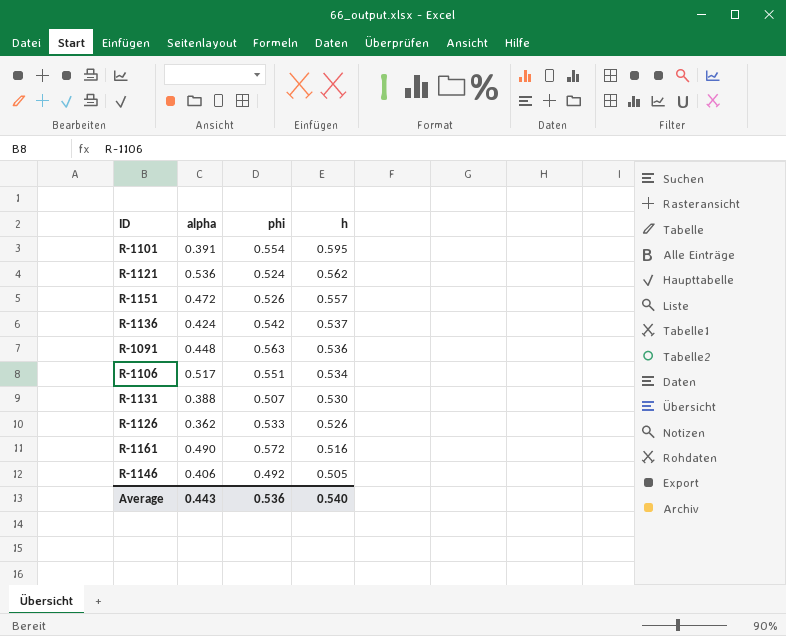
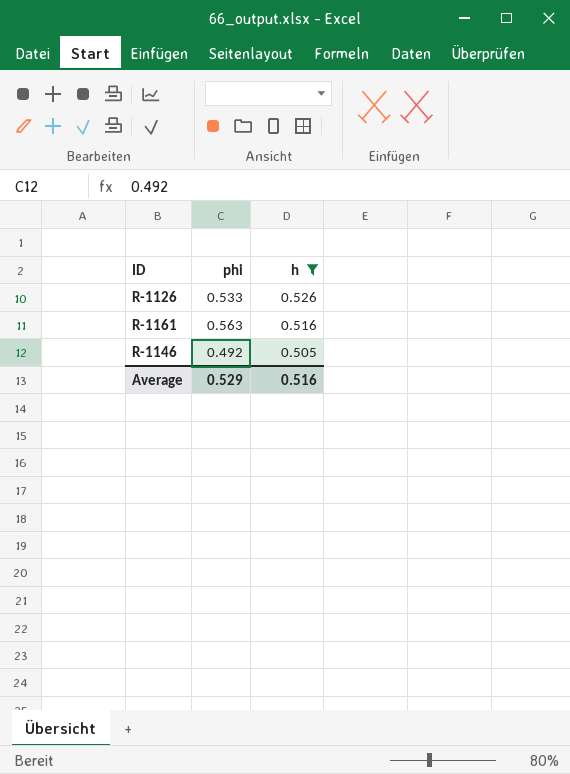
filter: none -> h <= 0.526
column alpha | position: 2 -> none
R-1161 | phi: 0.572 -> 0.563
Average | phi: 0.536 -> 0.529
Average | h: 0.540 -> 0.516

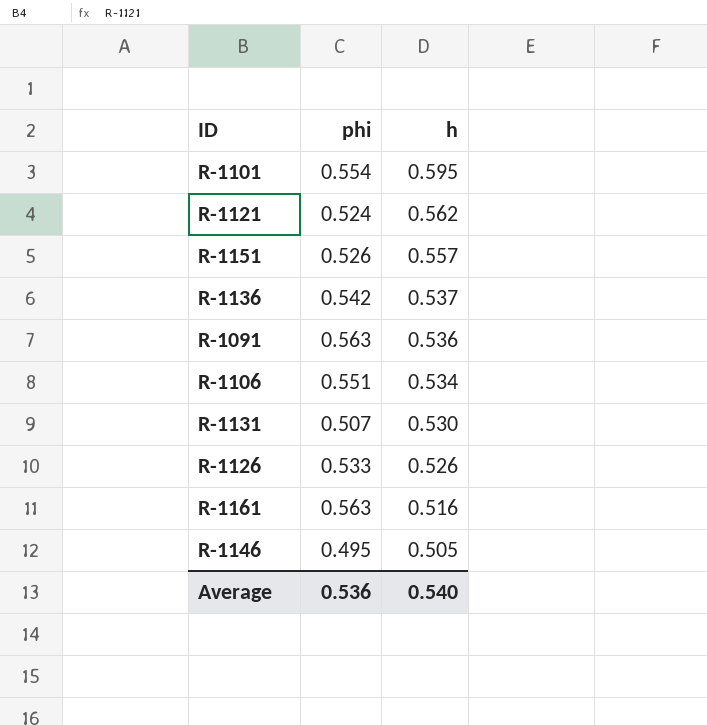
filter: h <= 0.526 -> none
R-1146 | phi: 0.492 -> 0.495
Average | phi: 0.529 -> 0.536
Average | h: 0.516 -> 0.540

